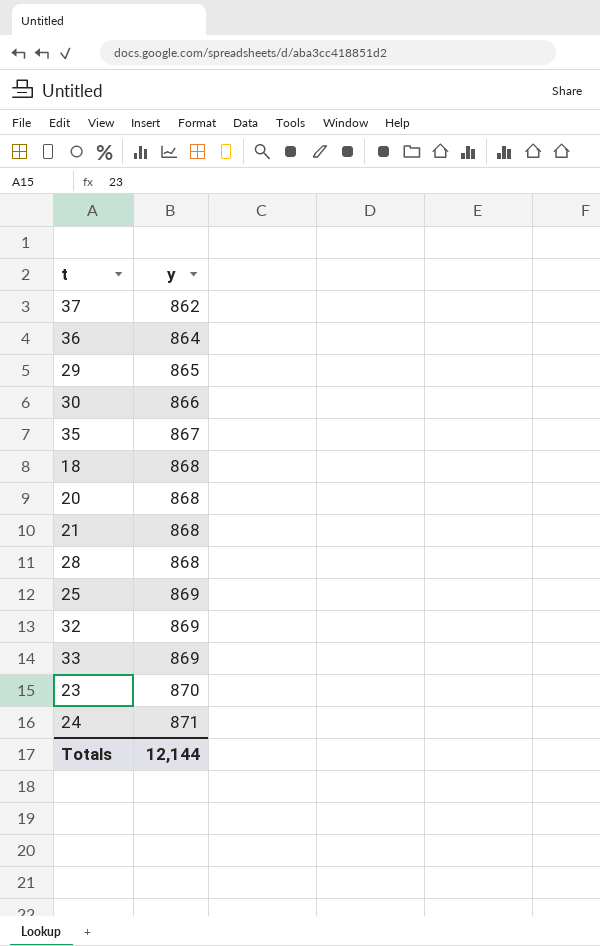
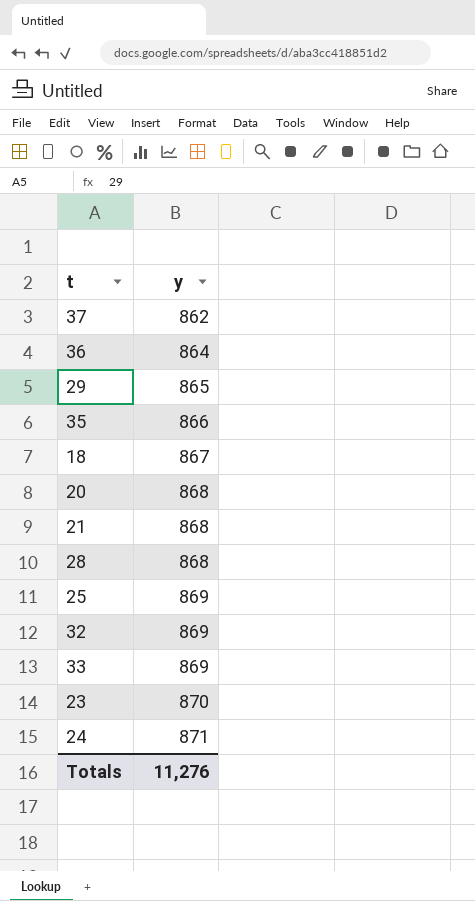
row 30: 866 -> none
35 | y: 867 -> 866
18 | y: 868 -> 867
Totals | y: 12,144 -> 11,276

